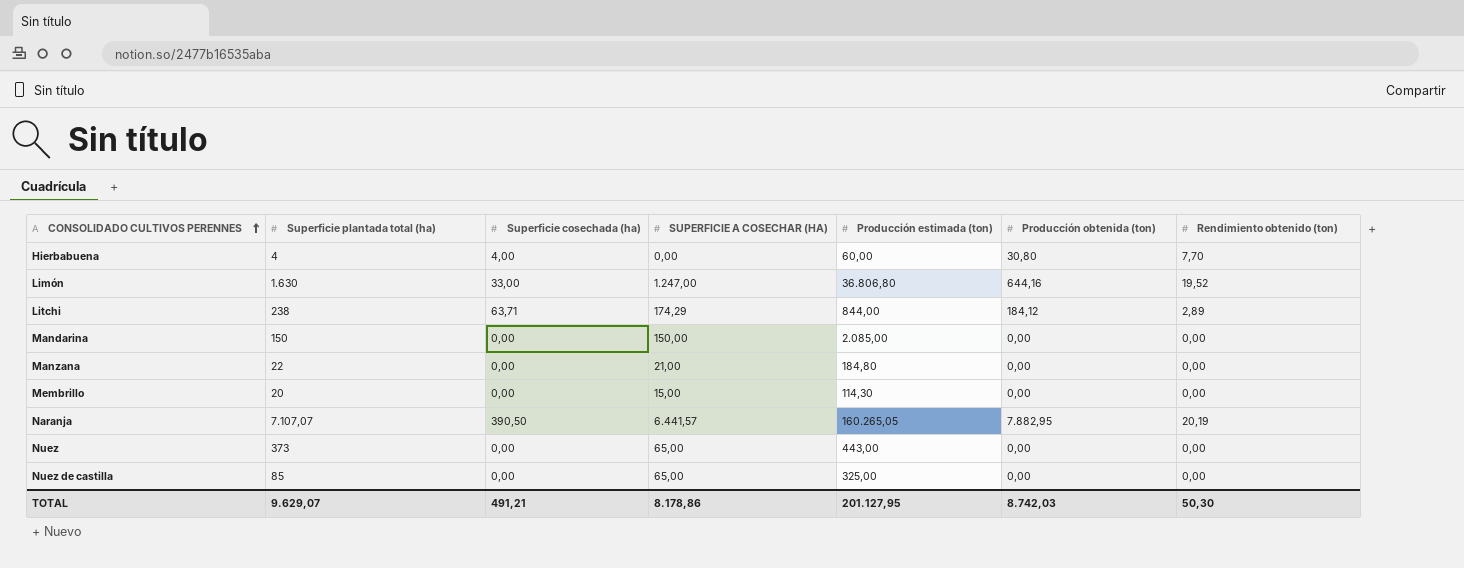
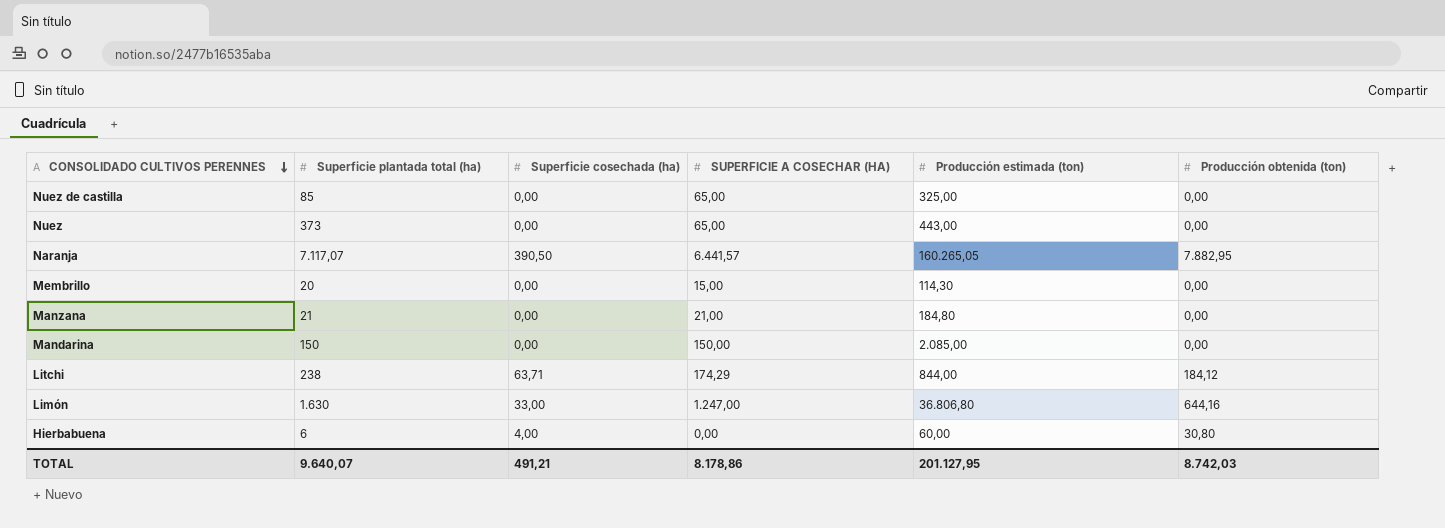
row order: CONSOLIDADO CULTIVOS PERENNES ascending -> CONSOLIDADO CULTIVOS PERENNES descending
column Rendimiento obtenido (ton) | position: 7 -> none
Naranja | Superficie plantada total (ha): 7.107,07 -> 7.117,07
Manzana | Superficie plantada total (ha): 22 -> 21
Hierbabuena | Superficie plantada total (ha): 4 -> 6
TOTAL | Superficie plantada total (ha): 9.629,07 -> 9.640,07

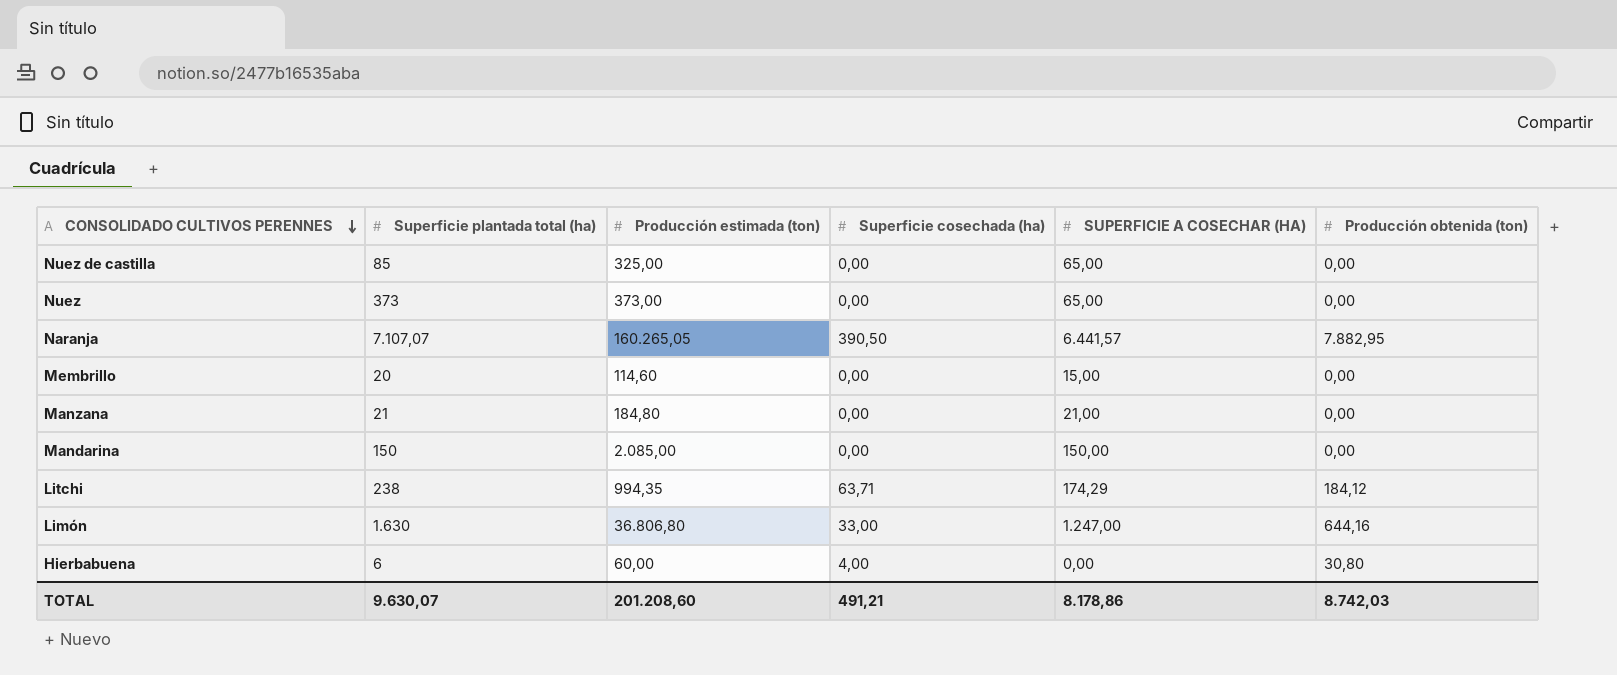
column Producción estimada (ton) | position: 5 -> 3
Nuez | Producción estimada (ton): 443,00 -> 373,00
Naranja | Superficie plantada total (ha): 7.117,07 -> 7.107,07
Membrillo | Producción estimada (ton): 114,30 -> 114,60
Litchi | Producción estimada (ton): 844,00 -> 994,35
TOTAL | Superficie plantada total (ha): 9.640,07 -> 9.630,07
TOTAL | Producción estimada (ton): 201.127,95 -> 201.208,60

